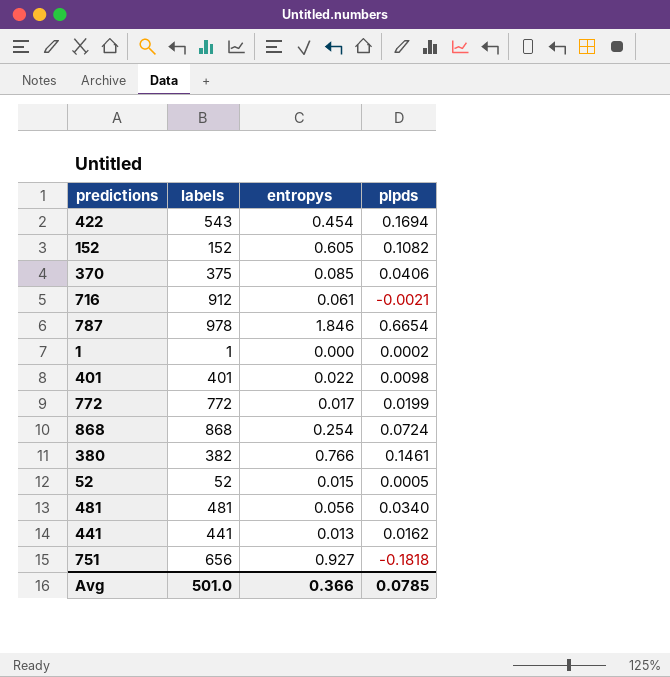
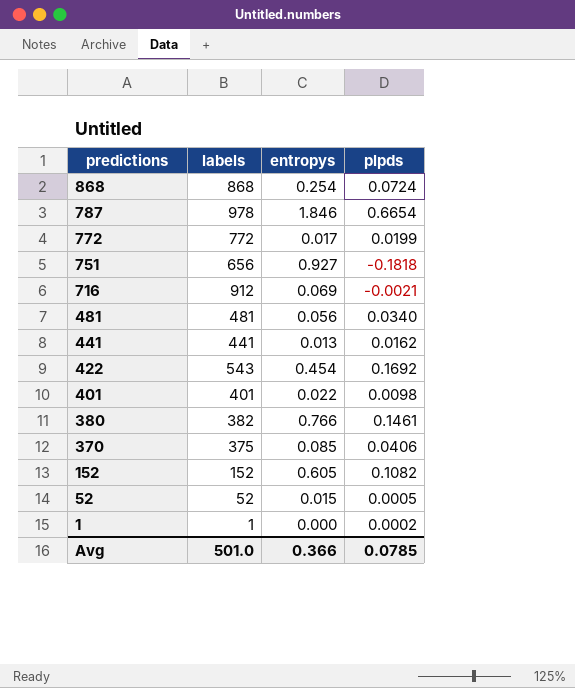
row order: none -> predictions descending
716 | entropys: 0.061 -> 0.069
422 | plpds: 0.1694 -> 0.1692

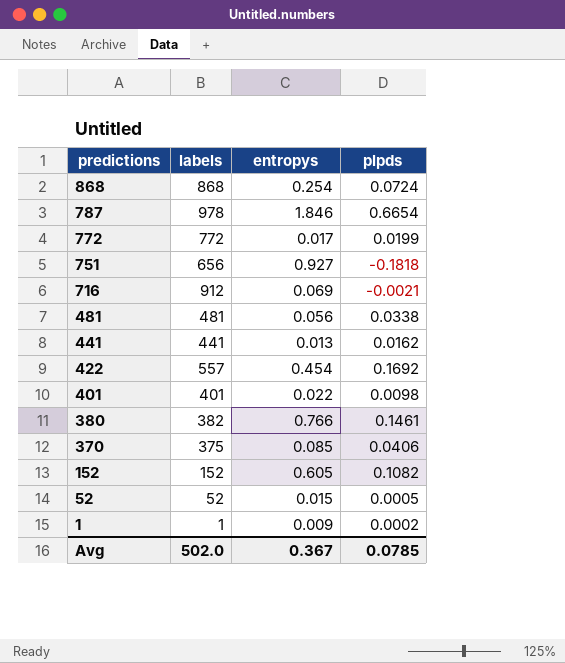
481 | plpds: 0.0340 -> 0.0338
422 | labels: 543 -> 557
1 | entropys: 0.000 -> 0.009
Avg | labels: 501.0 -> 502.0
Avg | entropys: 0.366 -> 0.367

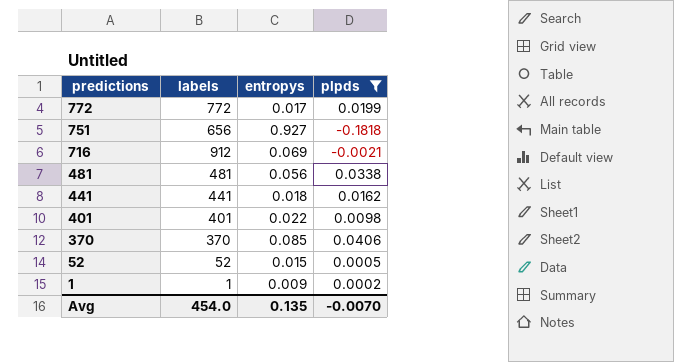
filter: none -> plpds <= 0.0406
441 | entropys: 0.013 -> 0.018
370 | labels: 375 -> 370
Avg | labels: 502.0 -> 454.0
Avg | entropys: 0.367 -> 0.135
Avg | plpds: 0.0785 -> -0.0070

